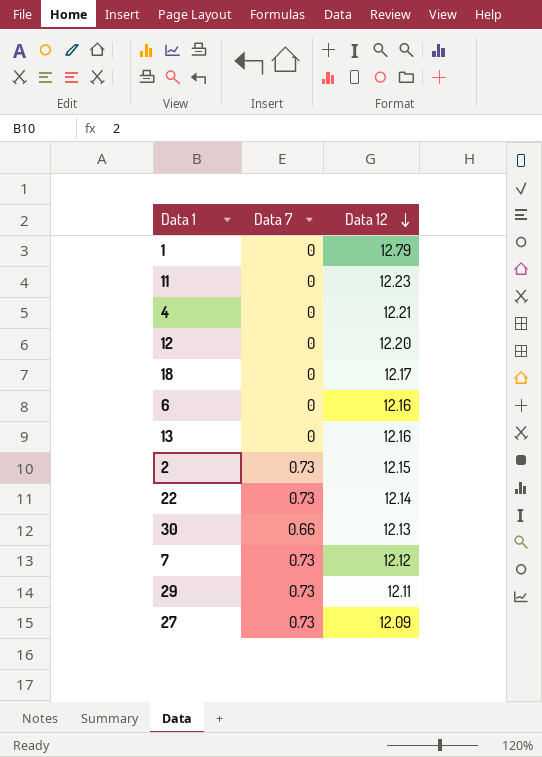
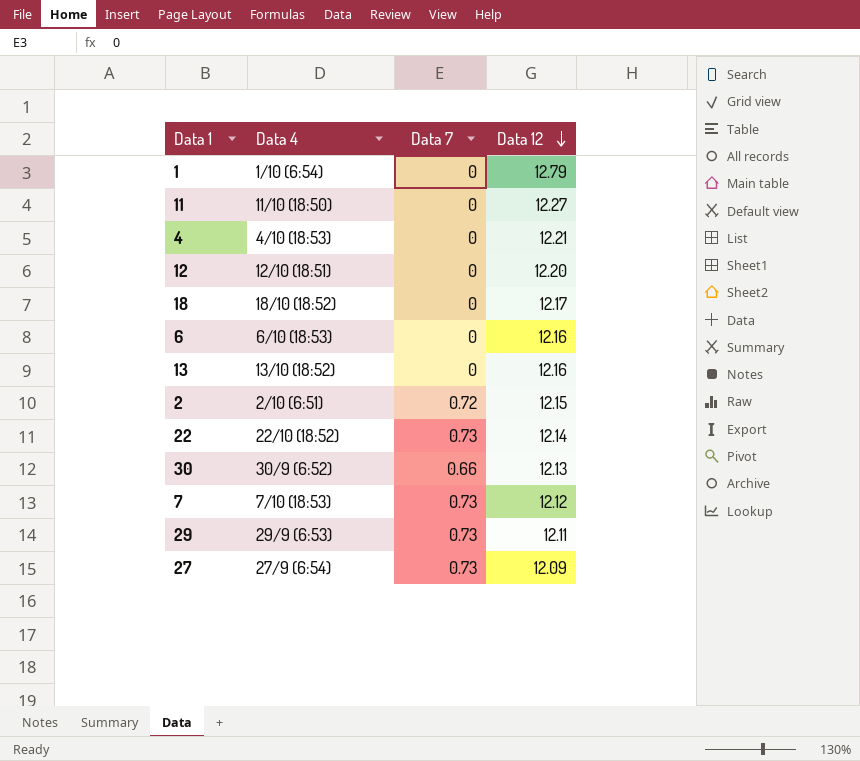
column Data 4 | position: none -> 2
11 | Data 12: 12.23 -> 12.27
2 | Data 7: 0.73 -> 0.72

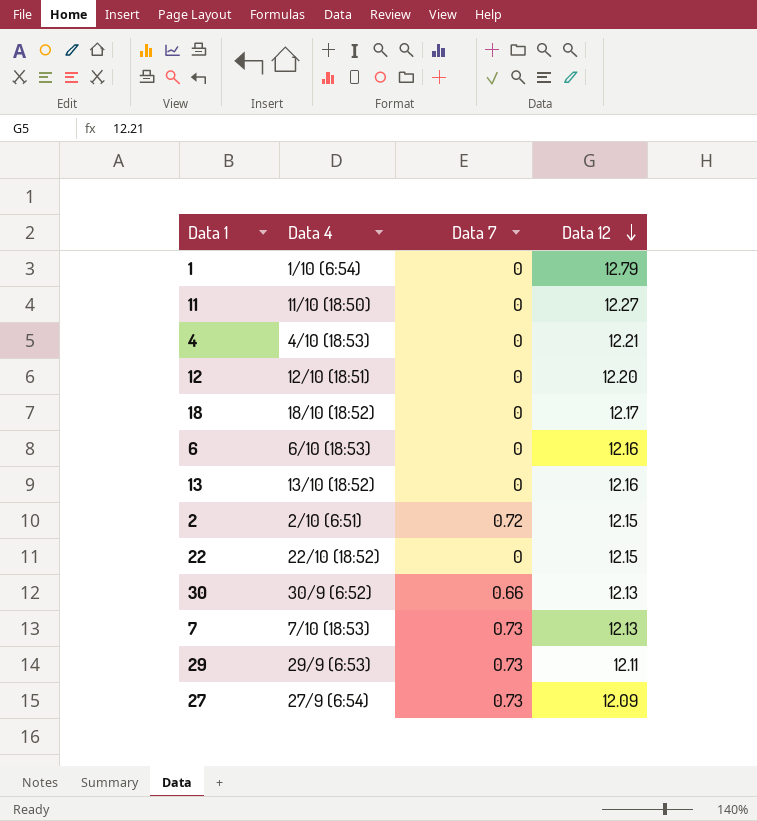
22 | Data 7: 0.73 -> 0
22 | Data 12: 12.14 -> 12.15
7 | Data 12: 12.12 -> 12.13

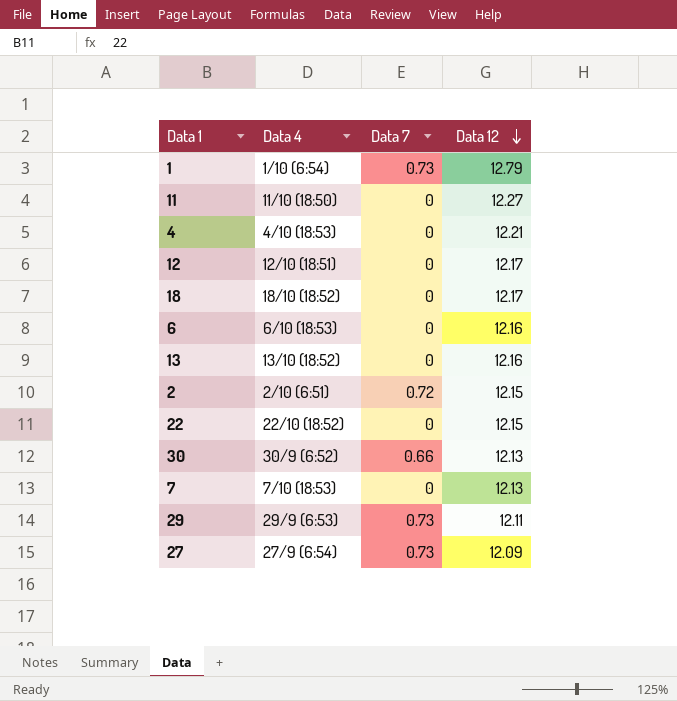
1 | Data 7: 0 -> 0.73
12 | Data 12: 12.20 -> 12.17
7 | Data 7: 0.73 -> 0

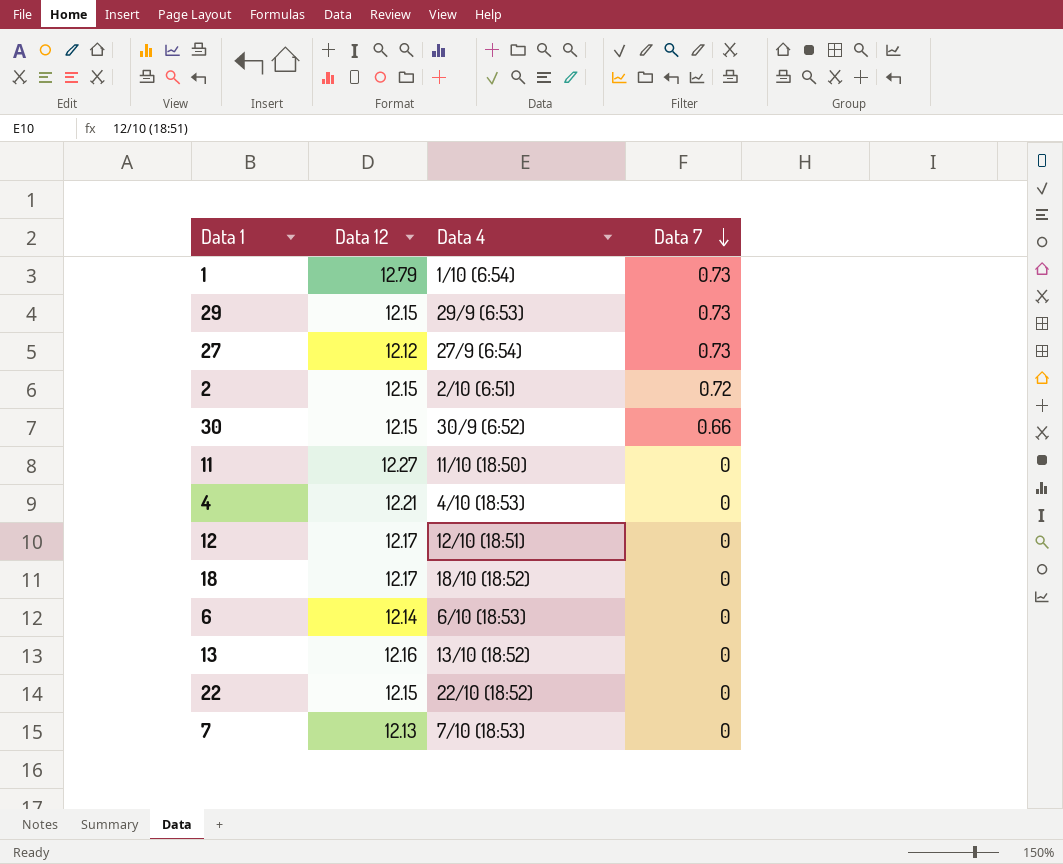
row order: Data 12 descending -> Data 7 descending
column Data 12 | position: 4 -> 2
29 | Data 12: 12.11 -> 12.15
27 | Data 12: 12.09 -> 12.12
30 | Data 12: 12.13 -> 12.15
6 | Data 12: 12.16 -> 12.14

